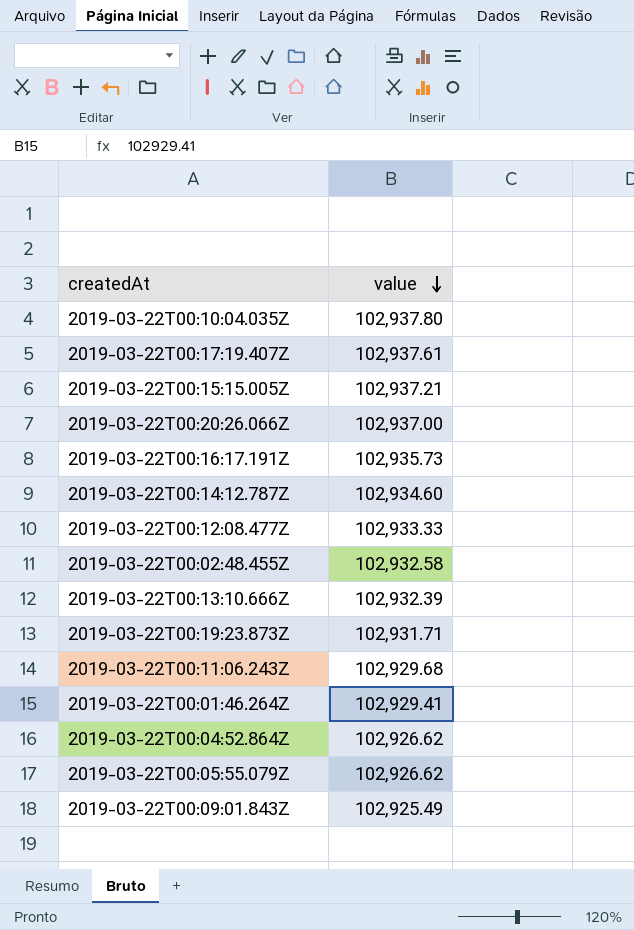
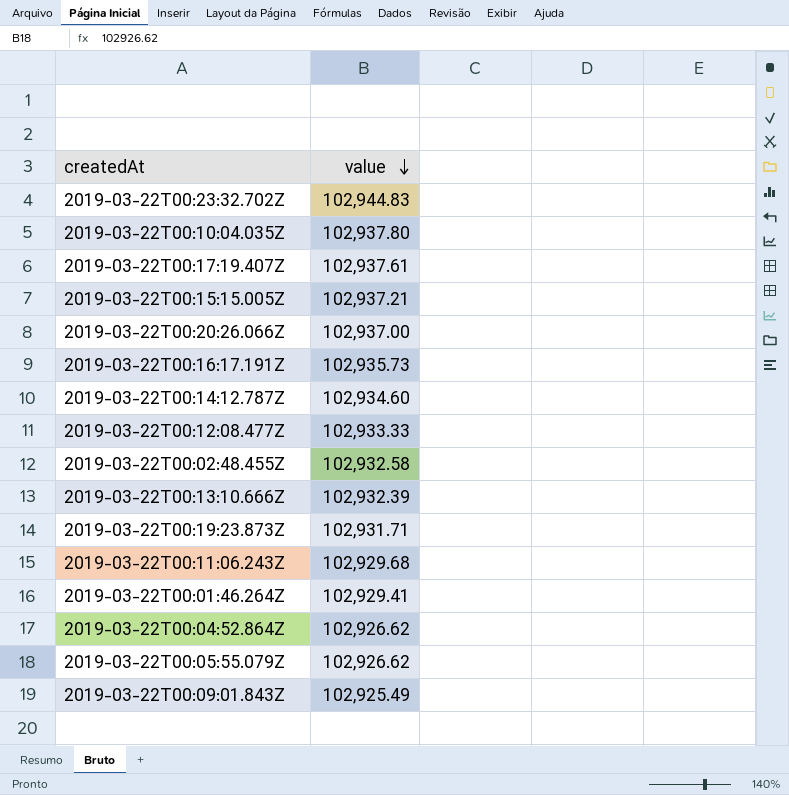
row 2019-03-22T00:23:32.702Z: none -> 102,944.83

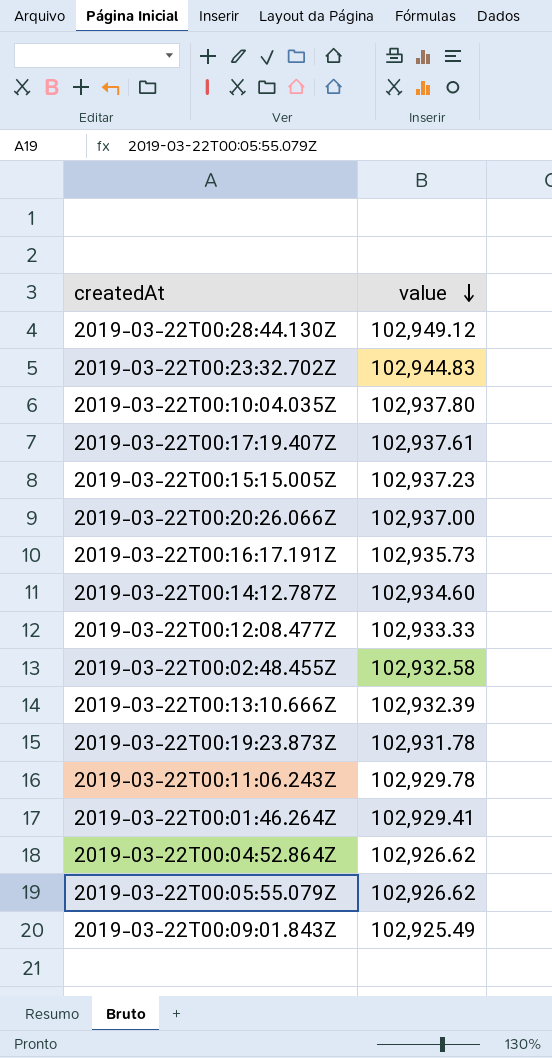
row 2019-03-22T00:28:44.130Z: none -> 102,949.12
2019-03-22T00:15:15.005Z | value: 102,937.21 -> 102,937.23
2019-03-22T00:19:23.873Z | value: 102,931.71 -> 102,931.78
2019-03-22T00:11:06.243Z | value: 102,929.68 -> 102,929.78

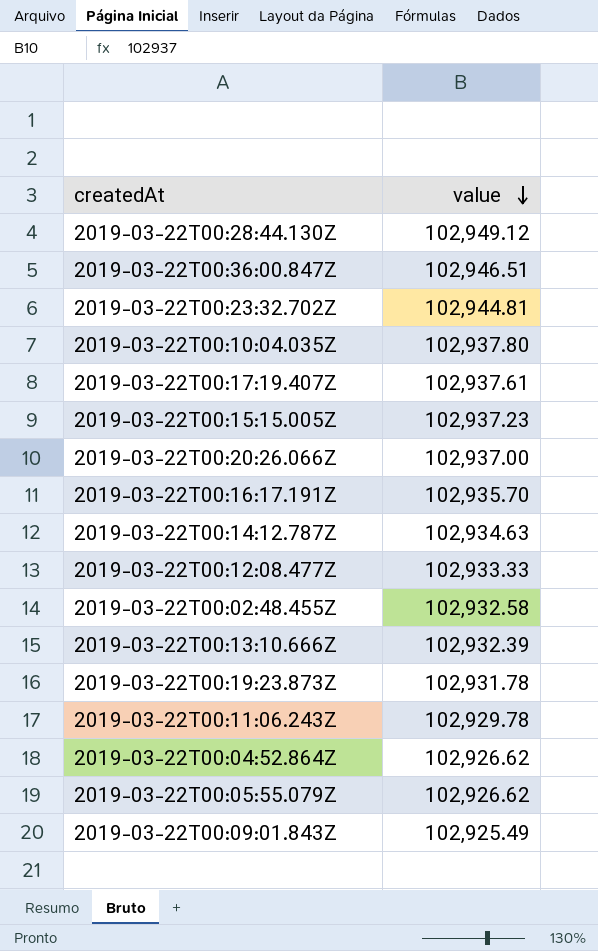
row 2019-03-22T00:01:46.264Z: 102,929.41 -> none
row 2019-03-22T00:36:00.847Z: none -> 102,946.51
2019-03-22T00:23:32.702Z | value: 102,944.83 -> 102,944.81
2019-03-22T00:16:17.191Z | value: 102,935.73 -> 102,935.70
2019-03-22T00:14:12.787Z | value: 102,934.60 -> 102,934.63

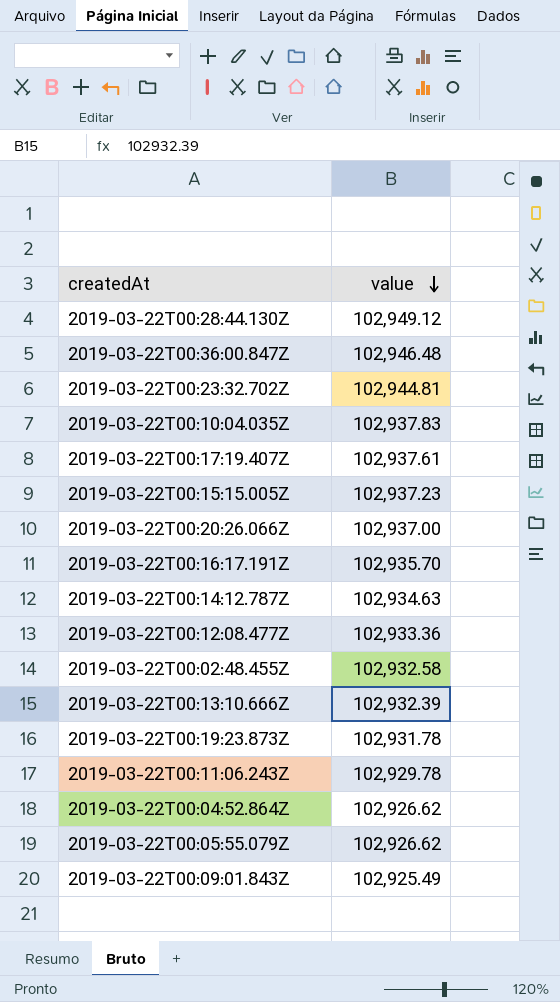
2019-03-22T00:36:00.847Z | value: 102,946.51 -> 102,946.48
2019-03-22T00:10:04.035Z | value: 102,937.80 -> 102,937.83
2019-03-22T00:12:08.477Z | value: 102,933.33 -> 102,933.36

